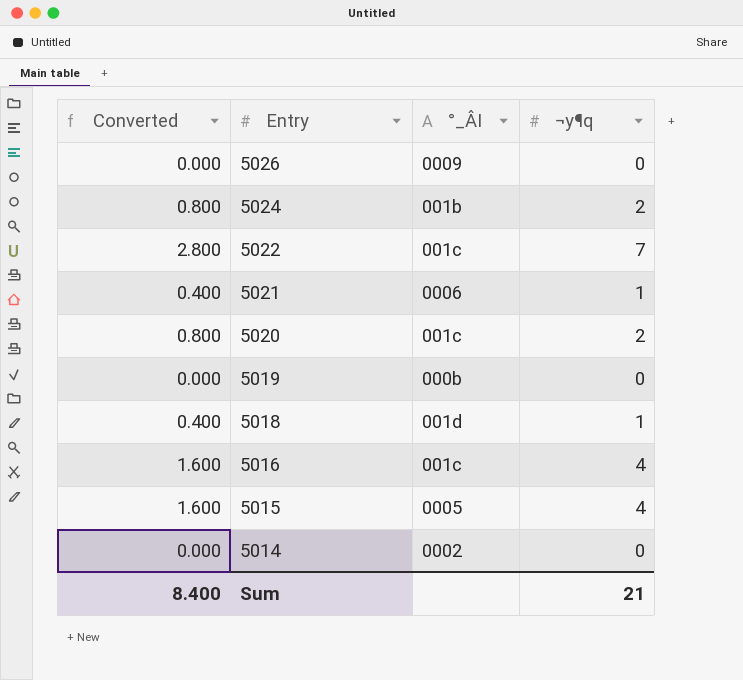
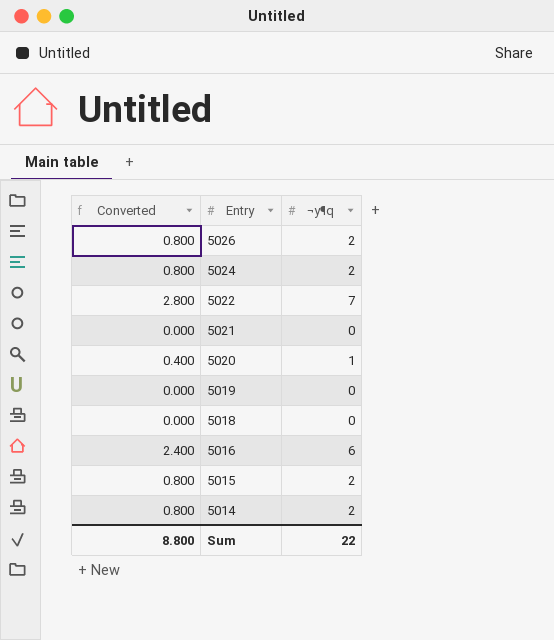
column °_ÂI | position: 3 -> none
5026 | Converted: 0.000 -> 0.800
5026 | ¬y¶q: 0 -> 2
5021 | Converted: 0.400 -> 0.000
5021 | ¬y¶q: 1 -> 0
5020 | Converted: 0.800 -> 0.400
5020 | ¬y¶q: 2 -> 1
5018 | Converted: 0.400 -> 0.000
5018 | ¬y¶q: 1 -> 0
5016 | Converted: 1.600 -> 2.400
5016 | ¬y¶q: 4 -> 6
5015 | Converted: 1.600 -> 0.800
5015 | ¬y¶q: 4 -> 2
5014 | Converted: 0.000 -> 0.800
5014 | ¬y¶q: 0 -> 2
Sum | Converted: 8.400 -> 8.800
Sum | ¬y¶q: 21 -> 22

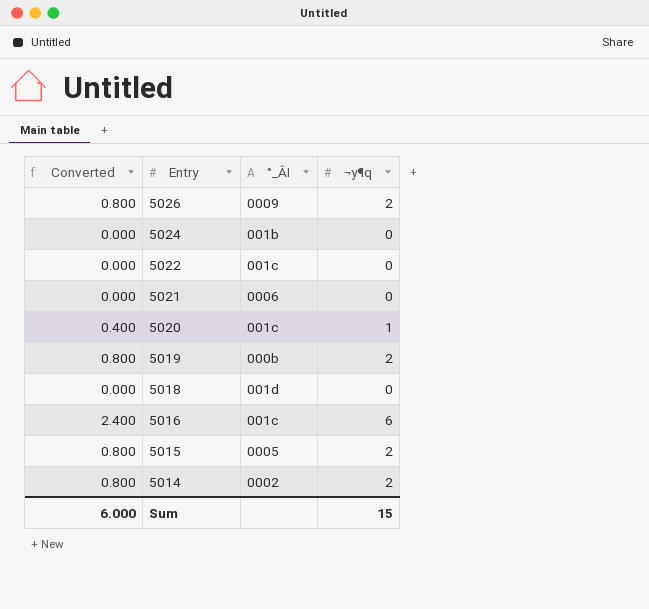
column °_ÂI | position: none -> 3
5024 | Converted: 0.800 -> 0.000
5024 | ¬y¶q: 2 -> 0
5022 | Converted: 2.800 -> 0.000
5022 | ¬y¶q: 7 -> 0
5019 | Converted: 0.000 -> 0.800
5019 | ¬y¶q: 0 -> 2
Sum | Converted: 8.800 -> 6.000
Sum | ¬y¶q: 22 -> 15

